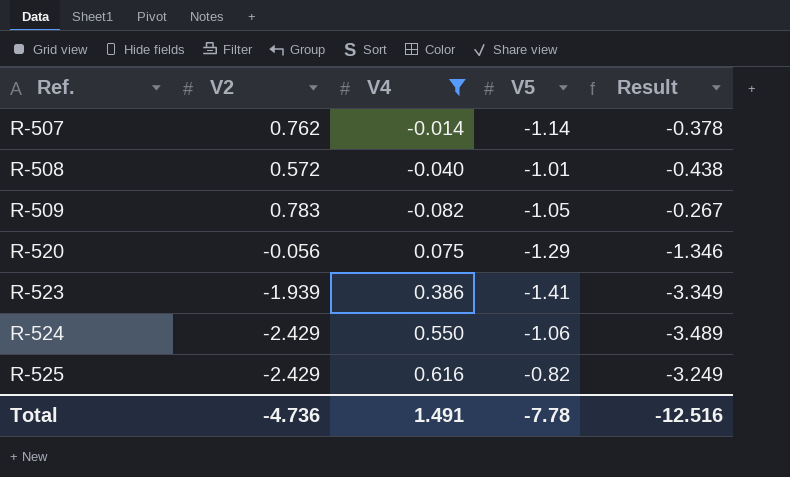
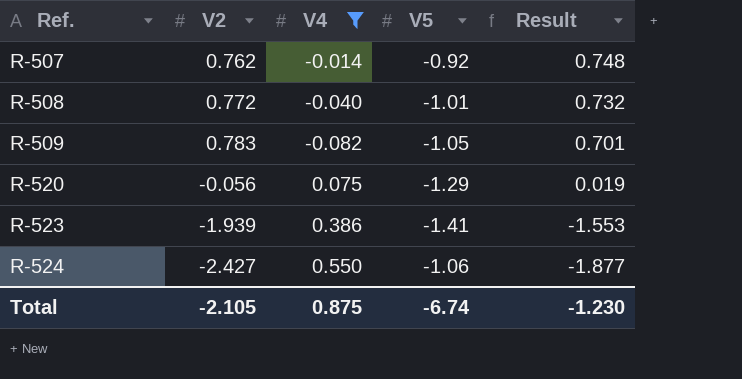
column Result | formula: [V2] + [V5] -> [V2] + [V4]
row R-525: -2.429 | 0.616 | -0.82 | -3.249 -> none
R-507 | V5: -1.14 -> -0.92
R-508 | V2: 0.572 -> 0.772
R-524 | V2: -2.429 -> -2.427
Total | V2: -4.736 -> -2.105
Total | V4: 1.491 -> 0.875
Total | V5: -7.78 -> -6.74
Total | Result: -12.516 -> -1.230

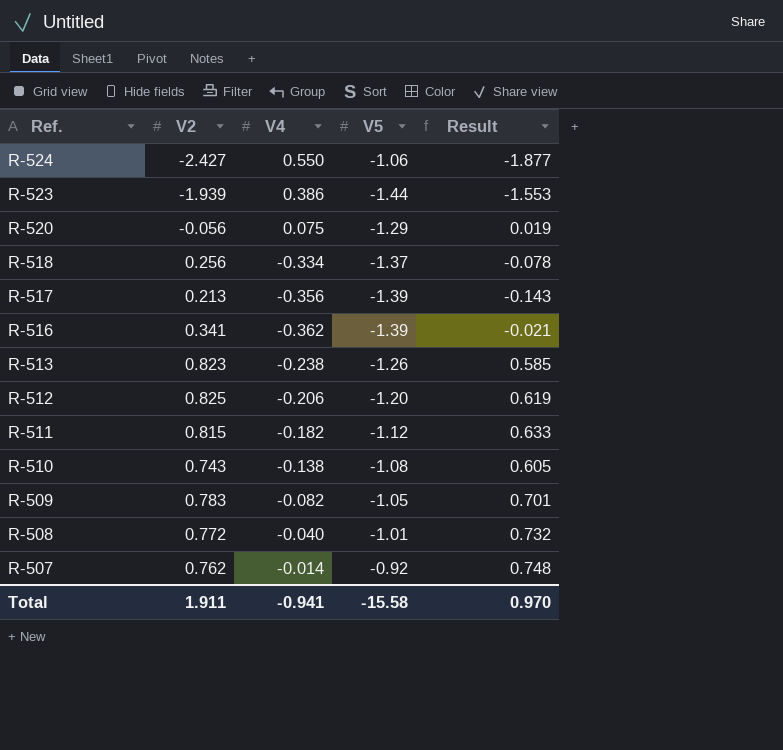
filter: V4 >= -0.082 -> none
row order: Ref. ascending -> Ref. descending
R-523 | V5: -1.41 -> -1.44
Total | V2: -2.105 -> 1.911
Total | V4: 0.875 -> -0.941
Total | V5: -6.74 -> -15.58
Total | Result: -1.230 -> 0.970

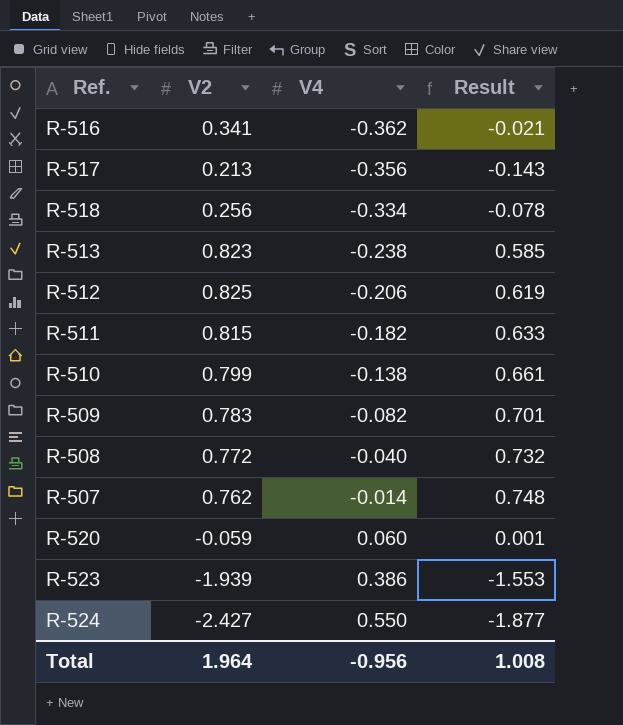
row order: Ref. descending -> V4 ascending
column V5 | position: 4 -> none
R-510 | V2: 0.743 -> 0.799
R-510 | Result: 0.605 -> 0.661
R-520 | V2: -0.056 -> -0.059
R-520 | V4: 0.075 -> 0.060
R-520 | Result: 0.019 -> 0.001
Total | V2: 1.911 -> 1.964
Total | V4: -0.941 -> -0.956
Total | Result: 0.970 -> 1.008

